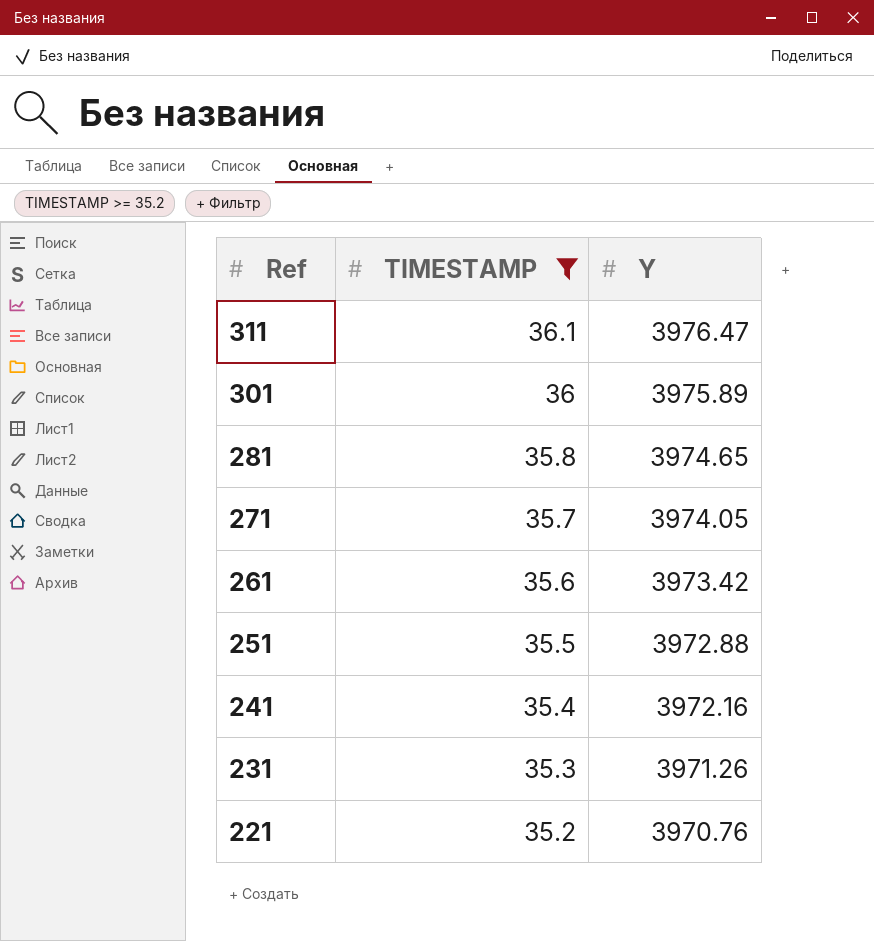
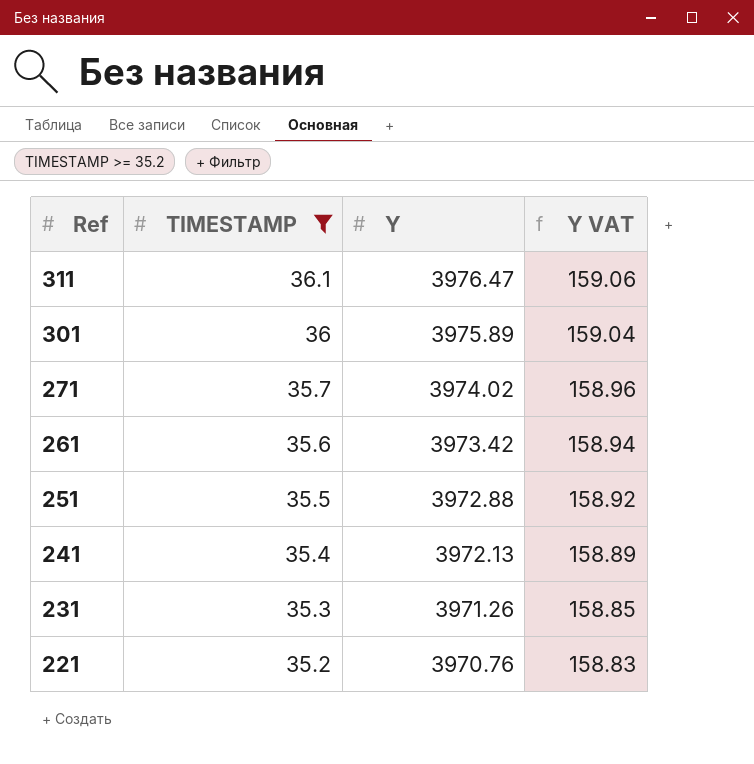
column Y VAT | formula: none -> [Y] * 0.04
row 281: 35.8 | 3974.65 -> none
271 | Y: 3974.05 -> 3974.02
241 | Y: 3972.16 -> 3972.13

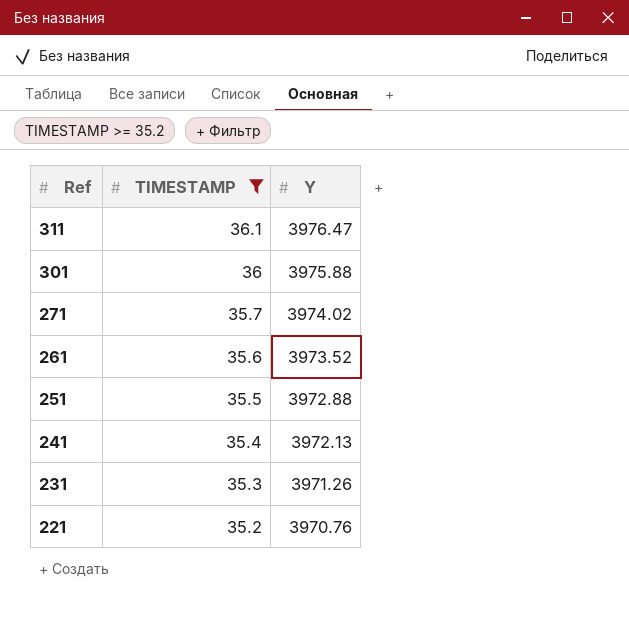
column Y VAT | formula: [Y] * 0.04 -> none
301 | Y: 3975.89 -> 3975.88
261 | Y: 3973.42 -> 3973.52

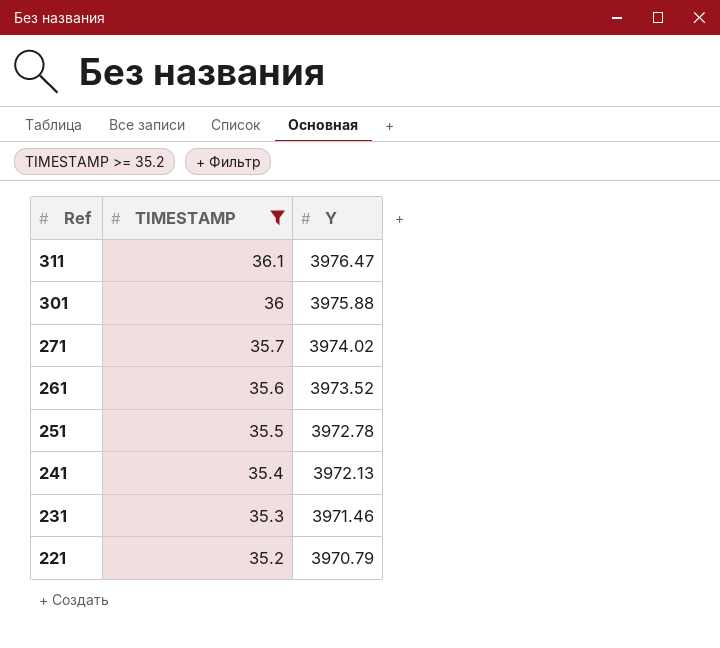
251 | Y: 3972.88 -> 3972.78
231 | Y: 3971.26 -> 3971.46
221 | Y: 3970.76 -> 3970.79

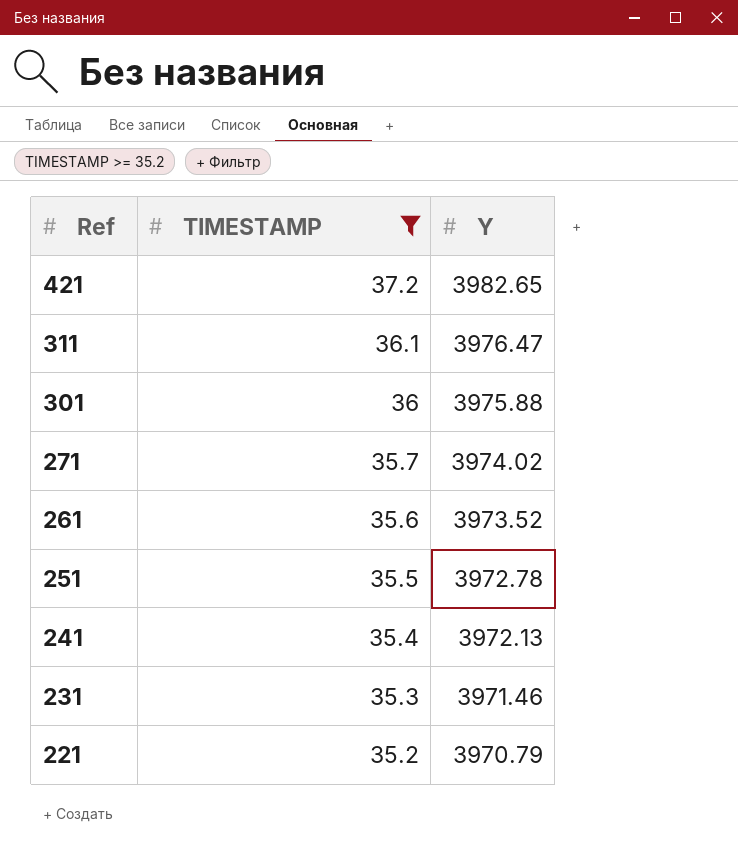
row 421: none -> 37.2 | 3982.65

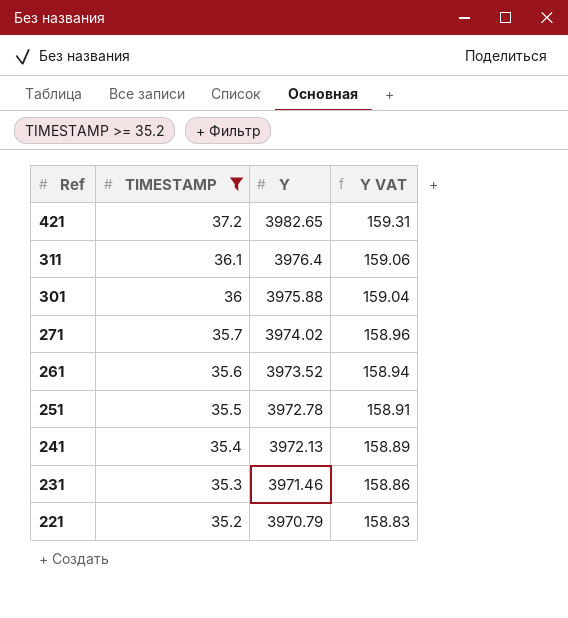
column Y VAT | formula: none -> [Y] * 0.04
311 | Y: 3976.47 -> 3976.4

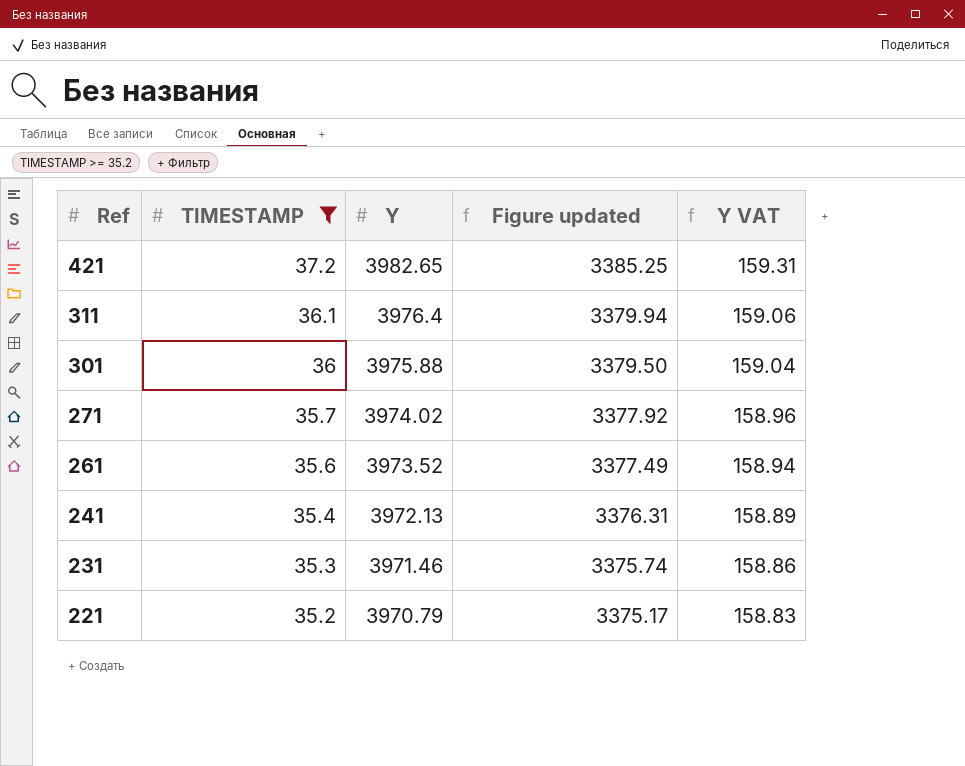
column Figure updated | formula: none -> [Y] * 0.85
row 251: 35.5 | 3972.78 | 158.91 -> none

